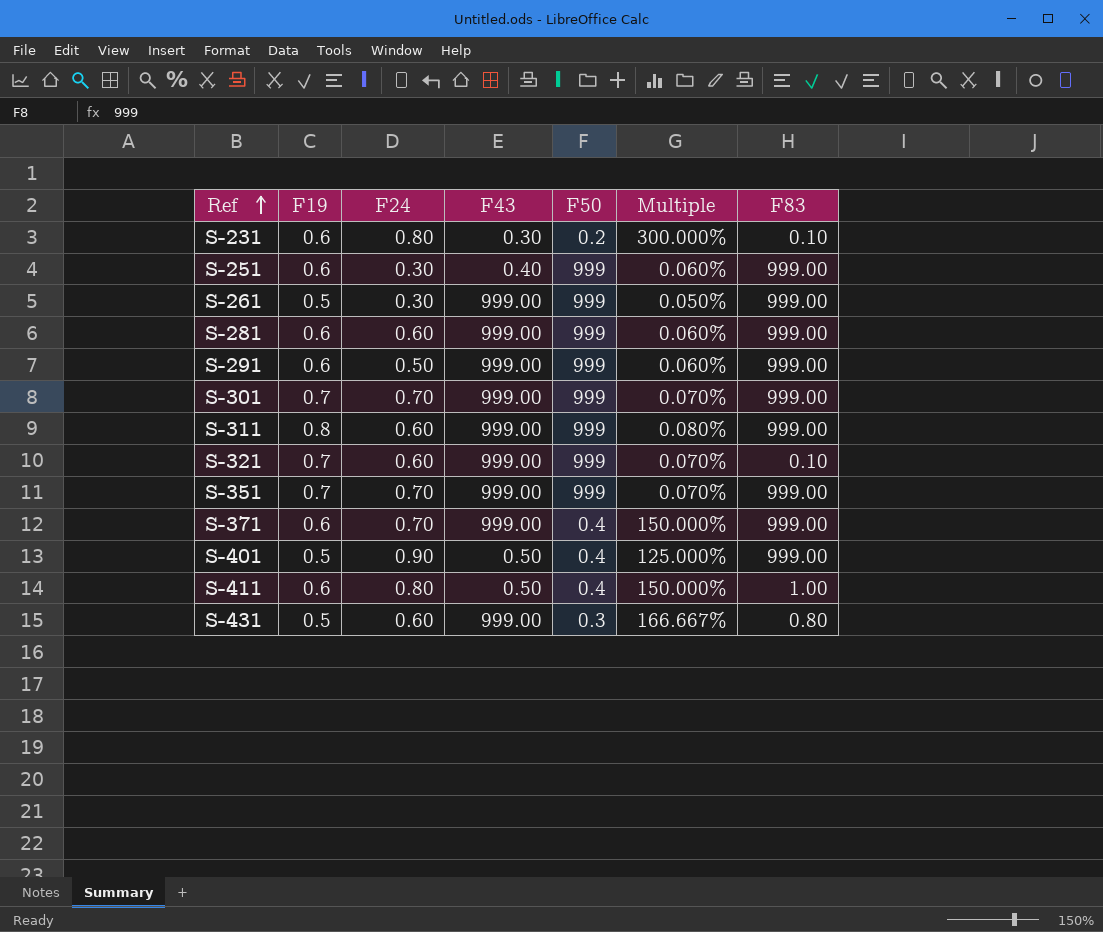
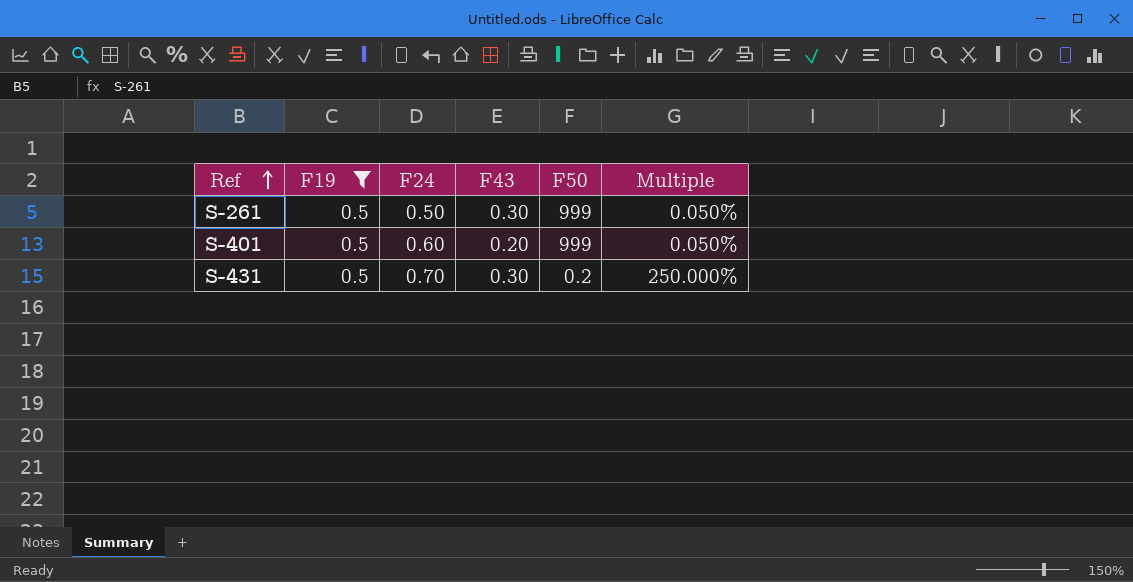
filter: none -> F19 = 0.5
column F83 | position: 7 -> none
S-261 | F24: 0.30 -> 0.50
S-261 | F43: 999.00 -> 0.30
S-401 | F24: 0.90 -> 0.60
S-401 | F43: 0.50 -> 0.20
S-401 | F50: 0.4 -> 999
S-401 | Multiple: 125.000% -> 0.050%
S-431 | F24: 0.60 -> 0.70
S-431 | F43: 999.00 -> 0.30
S-431 | F50: 0.3 -> 0.2
S-431 | Multiple: 166.667% -> 250.000%

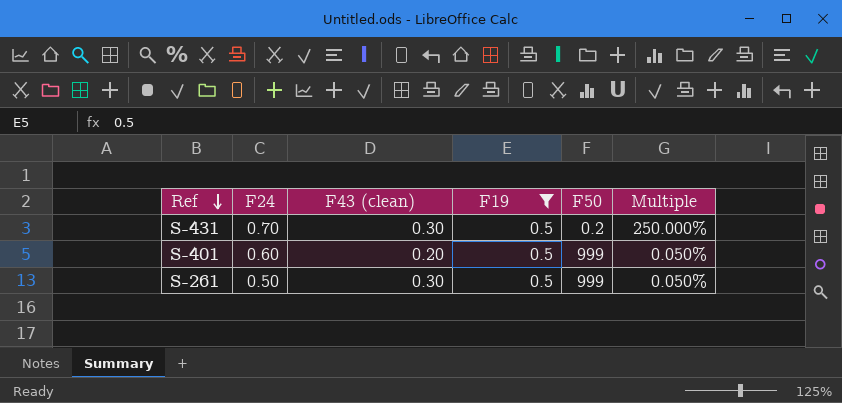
row order: Ref ascending -> Ref descending
column name: F43 -> F43 (clean)
column F19 | position: 2 -> 4

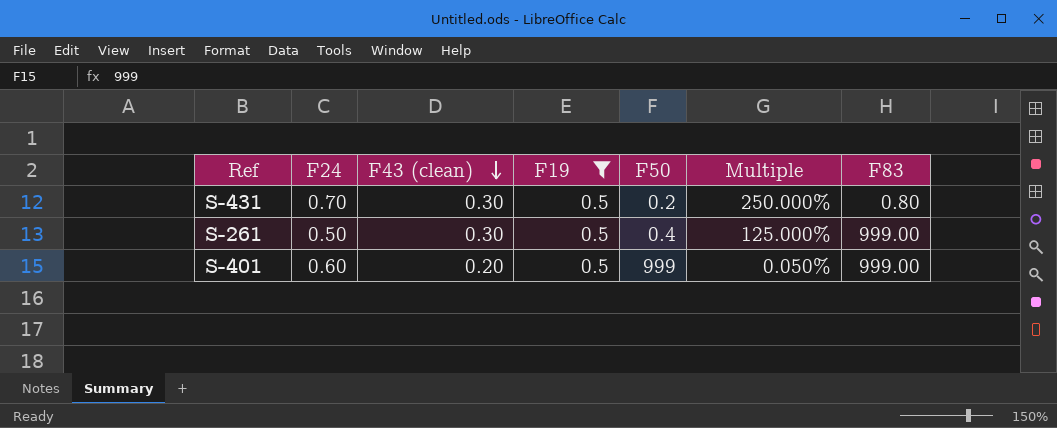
row order: Ref descending -> F43 (clean) descending
column F83 | position: none -> 7
S-261 | F50: 999 -> 0.4
S-261 | Multiple: 0.050% -> 125.000%

